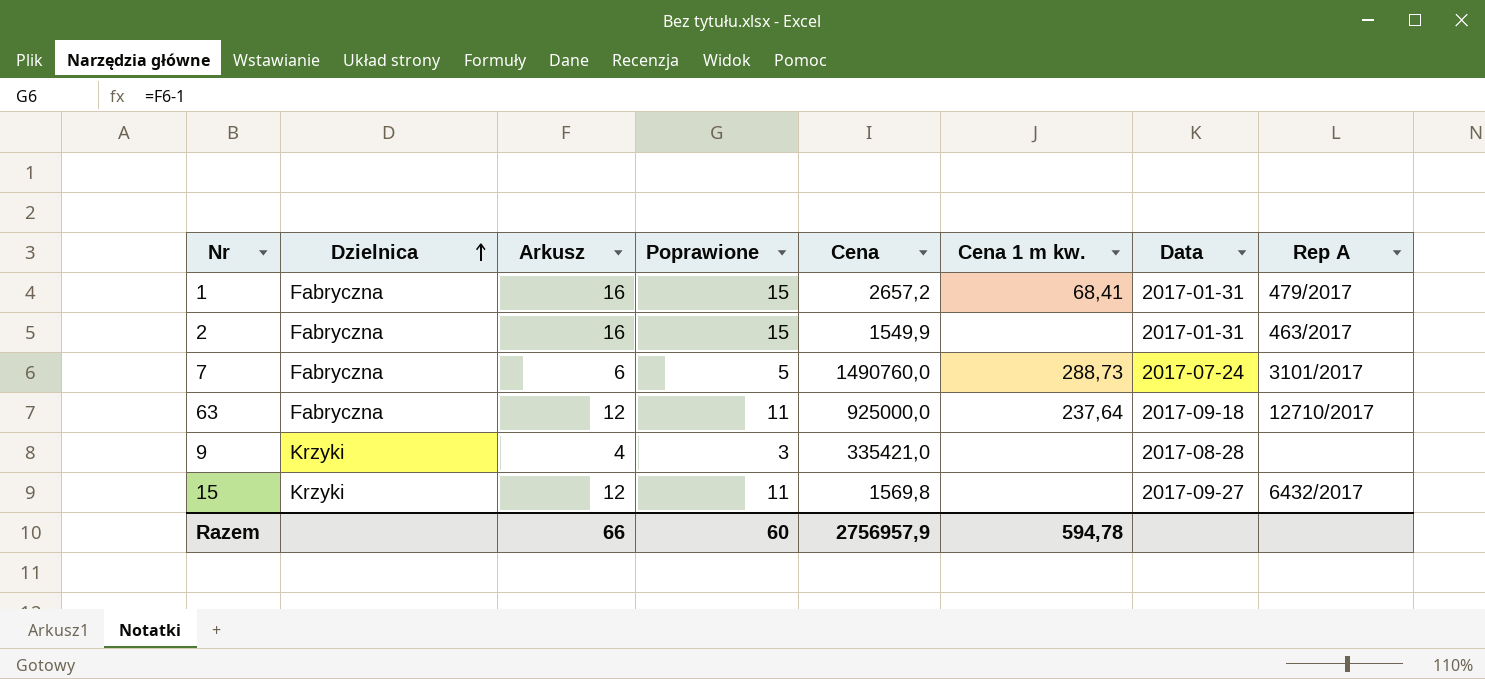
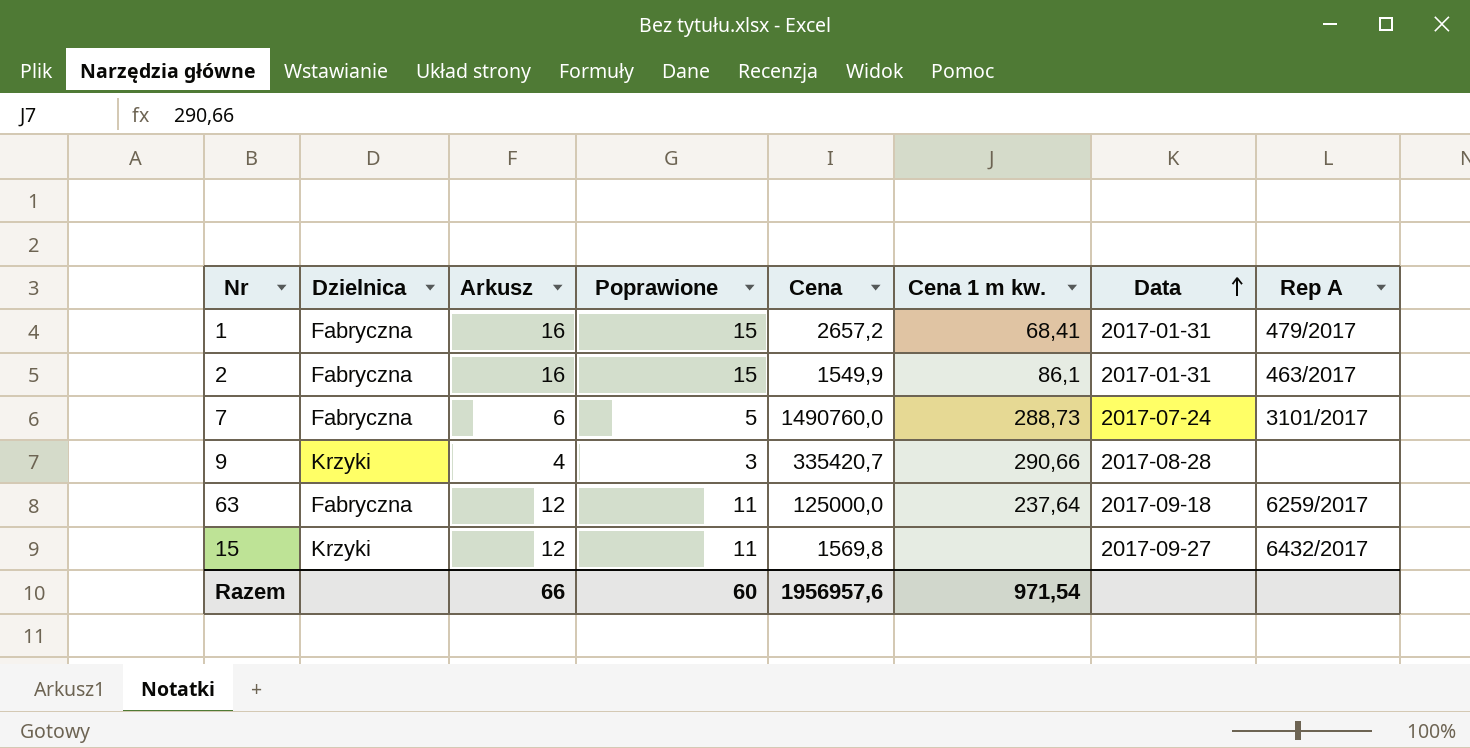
row order: Dzielnica ascending -> Data ascending
2 | Cena 1 m kw.: none -> 86,1
9 | Cena: 335421,0 -> 335420,7
9 | Cena 1 m kw.: none -> 290,66
63 | Cena: 925000,0 -> 125000,0
63 | Rep A: 12710/2017 -> 6259/2017
Razem | Cena: 2756957,9 -> 1956957,6
Razem | Cena 1 m kw.: 594,78 -> 971,54

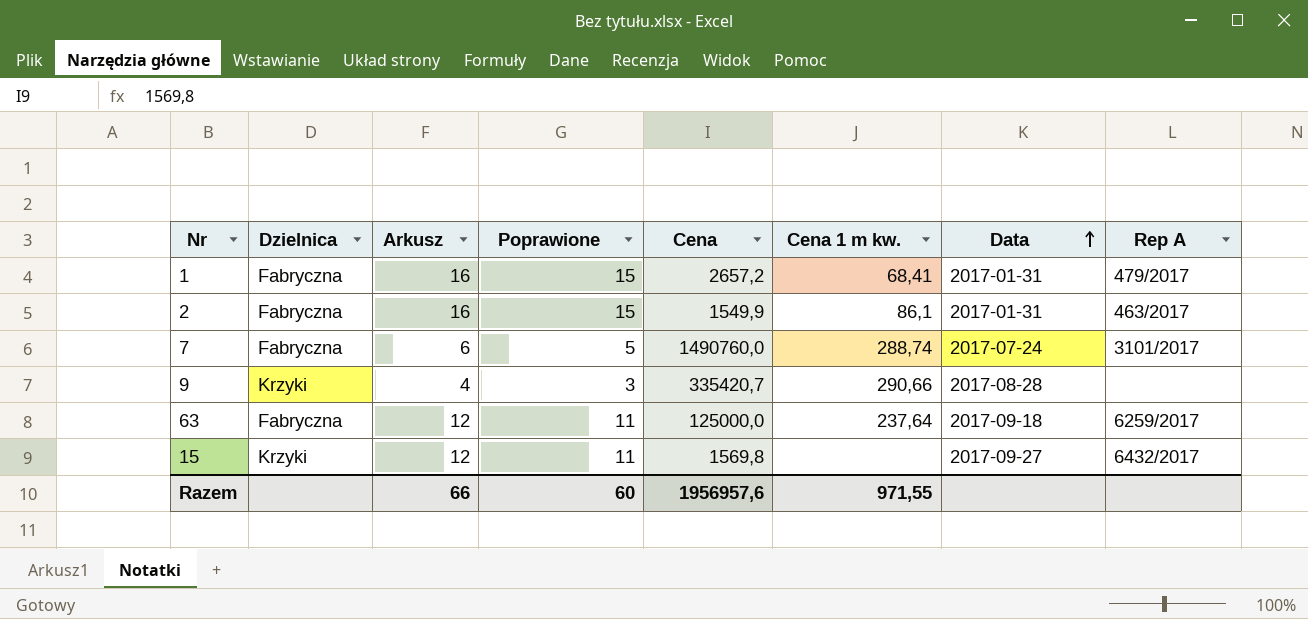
7 | Cena 1 m kw.: 288,73 -> 288,74
Razem | Cena 1 m kw.: 971,54 -> 971,55

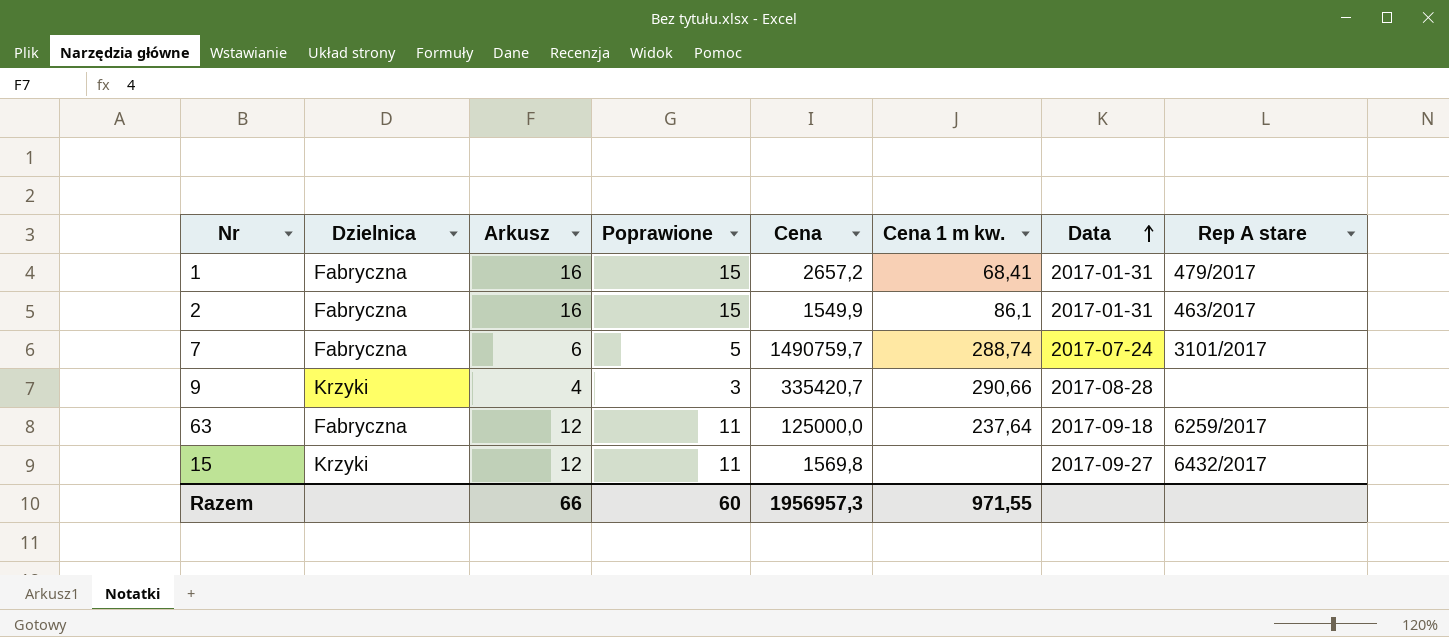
column name: Rep A -> Rep A stare
7 | Cena: 1490760,0 -> 1490759,7
Razem | Cena: 1956957,6 -> 1956957,3

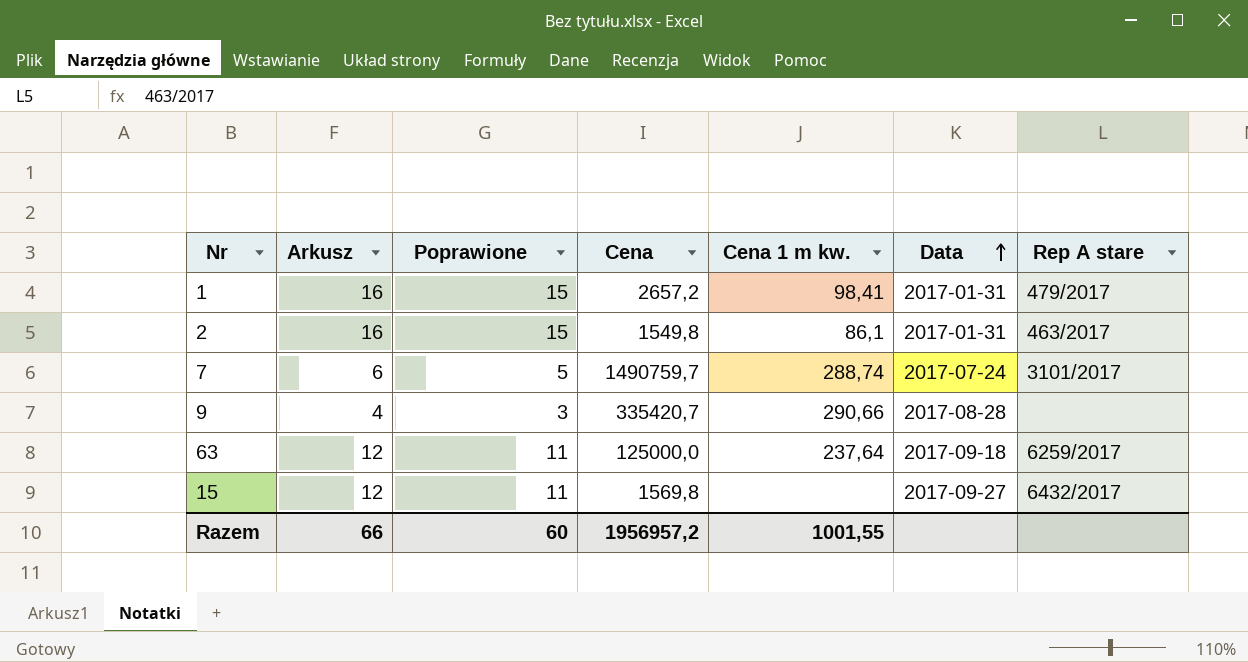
column Dzielnica | position: 2 -> none
1 | Cena 1 m kw.: 68,41 -> 98,41
2 | Cena: 1549,9 -> 1549,8
Razem | Cena: 1956957,3 -> 1956957,2
Razem | Cena 1 m kw.: 971,55 -> 1001,55

